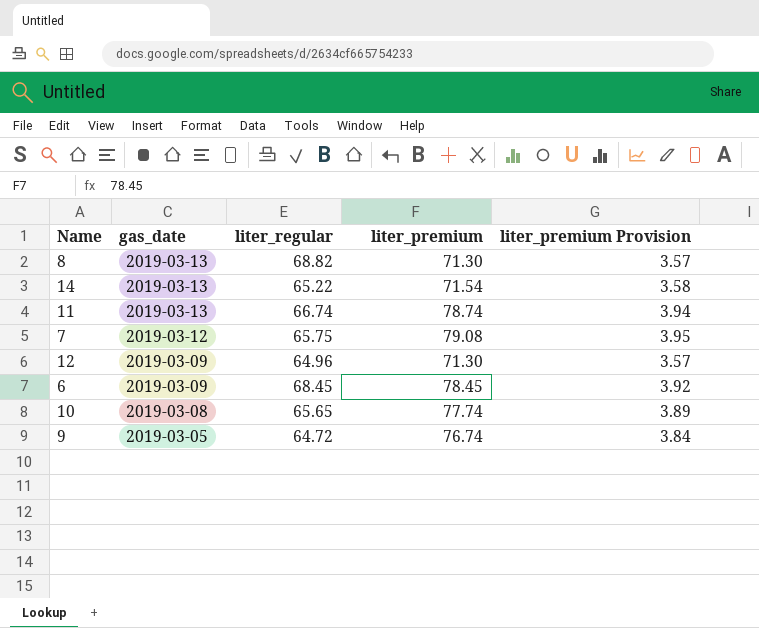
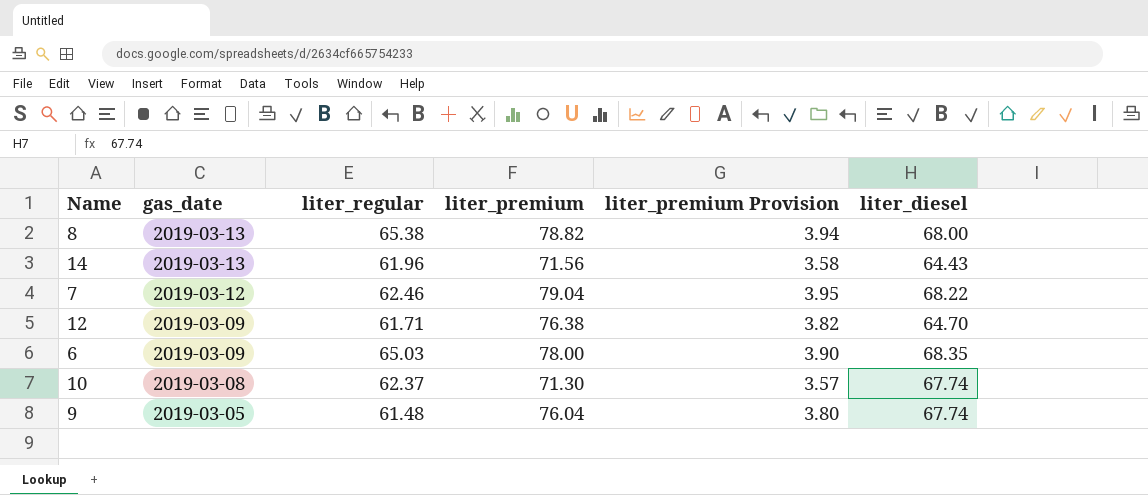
column liter_diesel | position: none -> 6
row 11: 2019-03-13 | 66.74 | 78.74 | 3.94 -> none
8 | liter_regular: 68.82 -> 65.38
8 | liter_premium: 71.30 -> 78.82
8 | liter_premium Provision: 3.57 -> 3.94
14 | liter_regular: 65.22 -> 61.96
14 | liter_premium: 71.54 -> 71.56
7 | liter_regular: 65.75 -> 62.46
7 | liter_premium: 79.08 -> 79.04
12 | liter_regular: 64.96 -> 61.71
12 | liter_premium: 71.30 -> 76.38
12 | liter_premium Provision: 3.57 -> 3.82
6 | liter_regular: 68.45 -> 65.03
6 | liter_premium: 78.45 -> 78.00
6 | liter_premium Provision: 3.92 -> 3.90
10 | liter_regular: 65.65 -> 62.37
10 | liter_premium: 77.74 -> 71.30
10 | liter_premium Provision: 3.89 -> 3.57
9 | liter_regular: 64.72 -> 61.48
9 | liter_premium: 76.74 -> 76.04
9 | liter_premium Provision: 3.84 -> 3.80

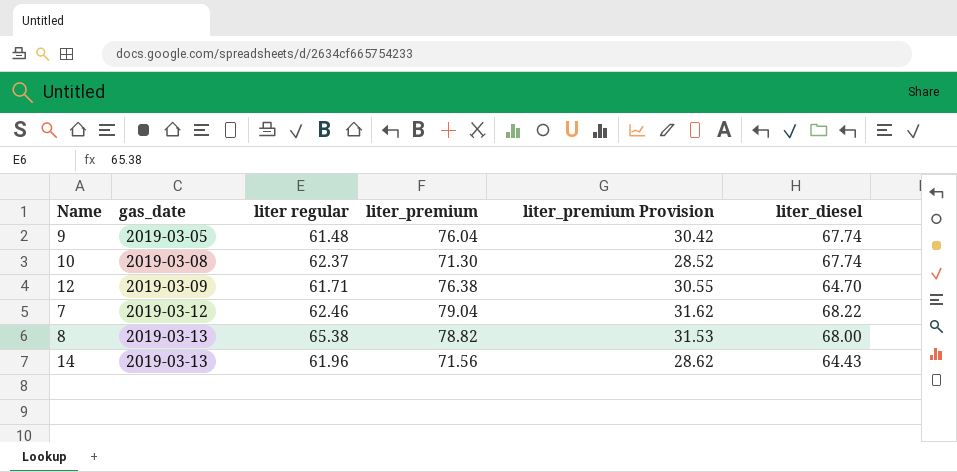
row order: gas_date descending -> gas_date ascending
column name: liter_regular -> liter regular
column liter_premium Provision | formula: [liter_premium] * 0.05 -> [liter_premium] * 0.4
row 6: 2019-03-09 | 65.03 | 78.00 | 3.90 | 68.35 -> none

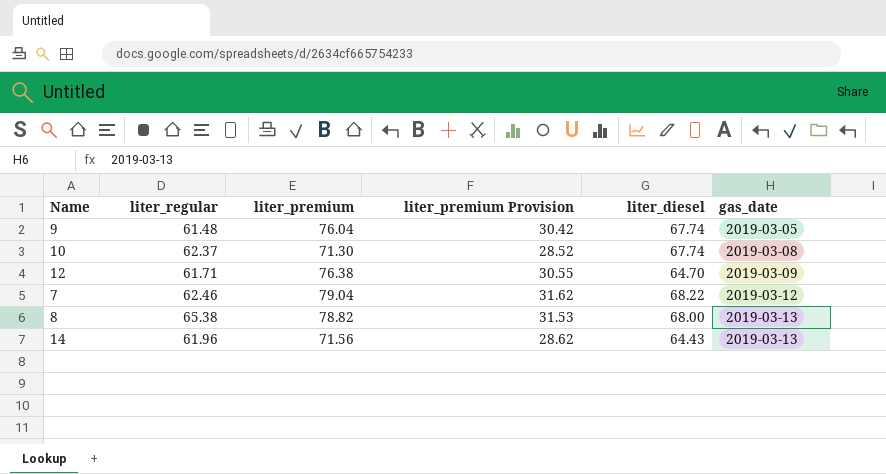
column name: liter regular -> liter_regular
column gas_date | position: 2 -> 6

